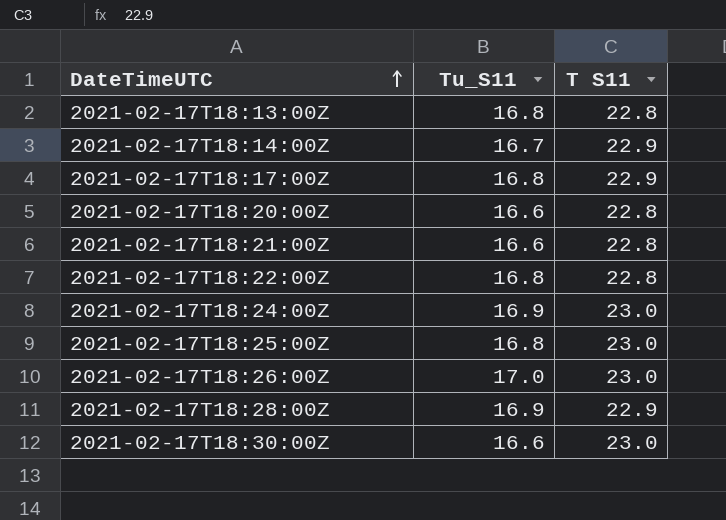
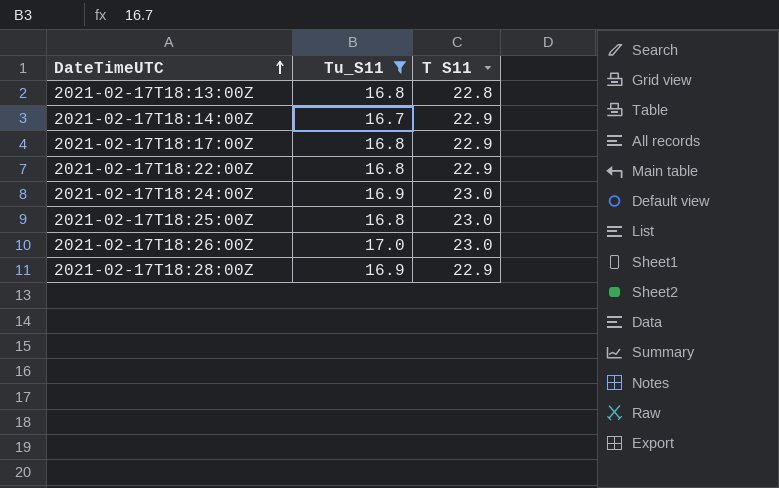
filter: none -> Tu_S11 != 16.6
2021-02-17T18:22:00Z | T S11: 22.8 -> 22.9

